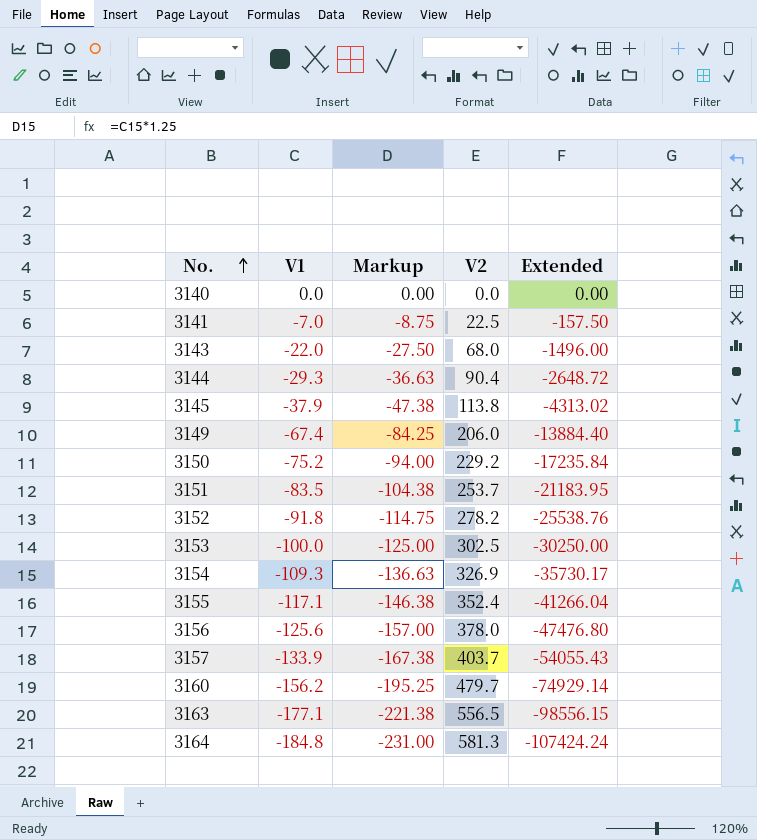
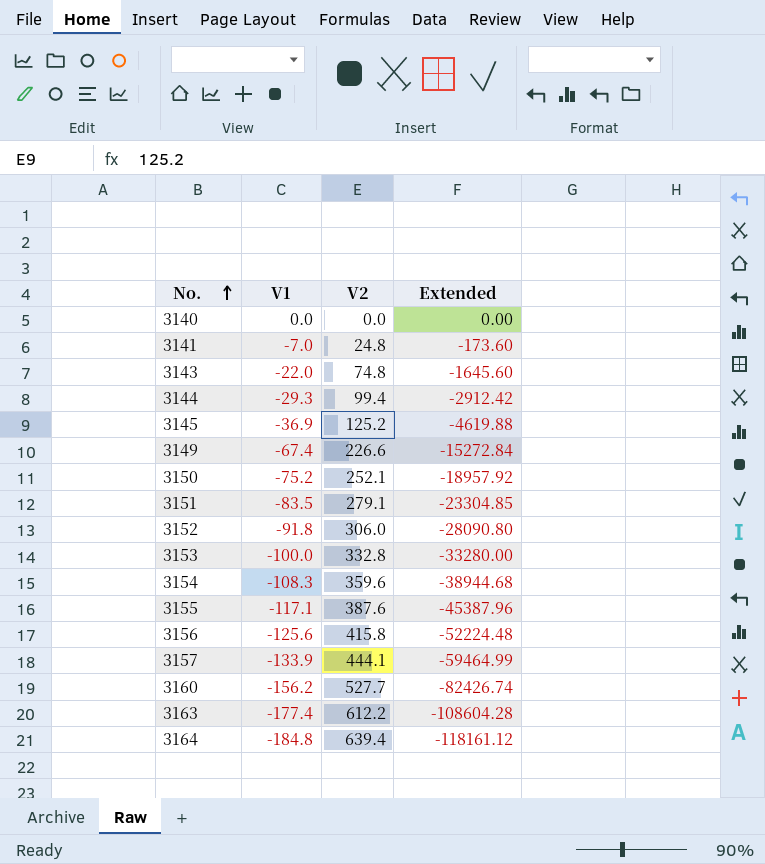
column Markup | formula: [V1] * 1.25 -> none
3141 | V2: 22.5 -> 24.8
3141 | Extended: -157.50 -> -173.60
3143 | V2: 68.0 -> 74.8
3143 | Extended: -1496.00 -> -1645.60
3144 | V2: 90.4 -> 99.4
3144 | Extended: -2648.72 -> -2912.42
3145 | V1: -37.9 -> -36.9
3145 | V2: 113.8 -> 125.2
3145 | Extended: -4313.02 -> -4619.88
3149 | V2: 206.0 -> 226.6
3149 | Extended: -13884.40 -> -15272.84
3150 | V2: 229.2 -> 252.1
3150 | Extended: -17235.84 -> -18957.92
3151 | V2: 253.7 -> 279.1
3151 | Extended: -21183.95 -> -23304.85
3152 | V2: 278.2 -> 306.0
3152 | Extended: -25538.76 -> -28090.80
3153 | V2: 302.5 -> 332.8
3153 | Extended: -30250.00 -> -33280.00
3154 | V1: -109.3 -> -108.3
3154 | V2: 326.9 -> 359.6
3154 | Extended: -35730.17 -> -38944.68
3155 | V2: 352.4 -> 387.6
3155 | Extended: -41266.04 -> -45387.96
3156 | V2: 378.0 -> 415.8
3156 | Extended: -47476.80 -> -52224.48
3157 | V2: 403.7 -> 444.1
3157 | Extended: -54055.43 -> -59464.99
3160 | V2: 479.7 -> 527.7
3160 | Extended: -74929.14 -> -82426.74
3163 | V1: -177.1 -> -177.4
3163 | V2: 556.5 -> 612.2
3163 | Extended: -98556.15 -> -108604.28
3164 | V2: 581.3 -> 639.4
3164 | Extended: -107424.24 -> -118161.12

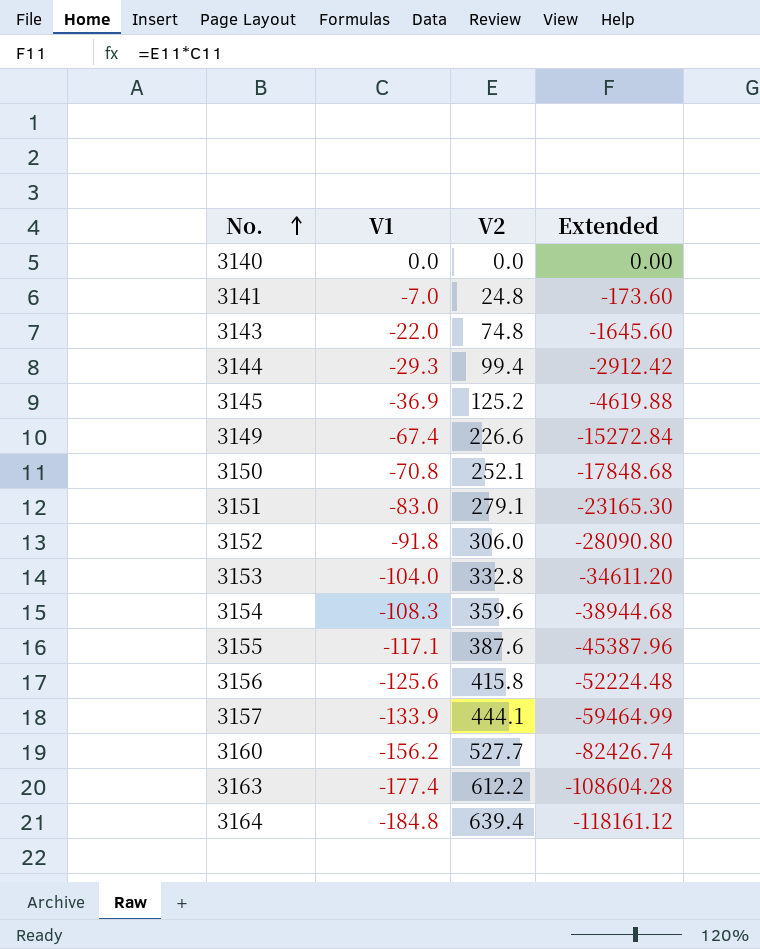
3150 | V1: -75.2 -> -70.8
3150 | Extended: -18957.92 -> -17848.68
3151 | V1: -83.5 -> -83.0
3151 | Extended: -23304.85 -> -23165.30
3153 | V1: -100.0 -> -104.0
3153 | Extended: -33280.00 -> -34611.20

